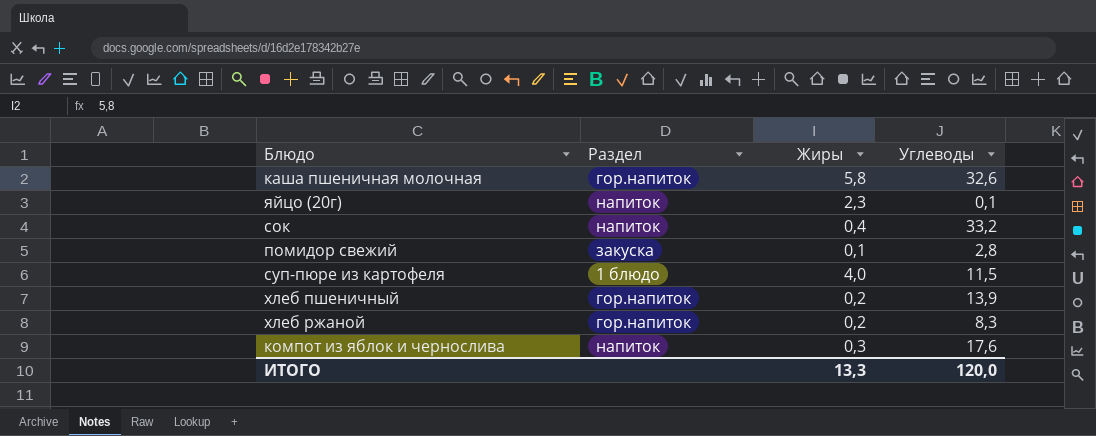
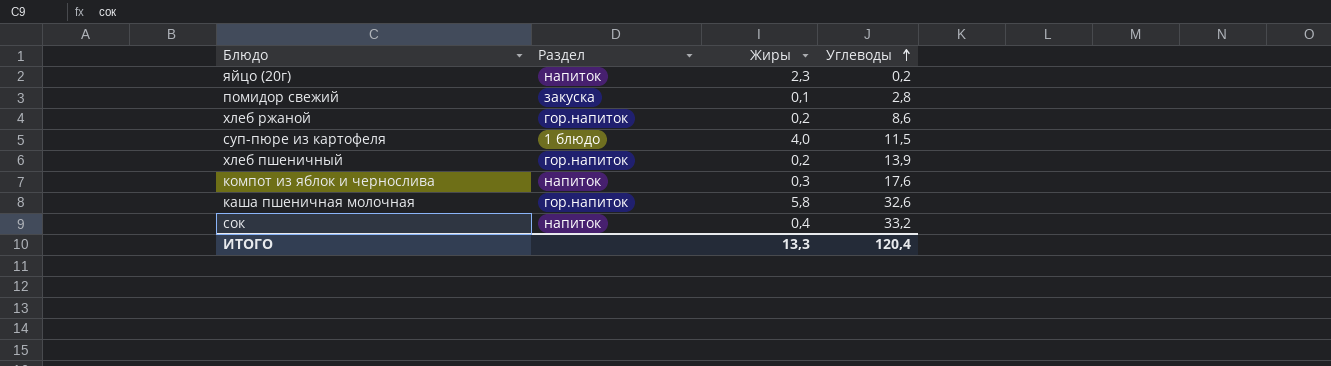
row order: none -> Углеводы ascending
яйцо (20г) | Углеводы: 0,1 -> 0,2
хлеб ржаной | Углеводы: 8,3 -> 8,6
ИТОГО | Углеводы: 120,0 -> 120,4

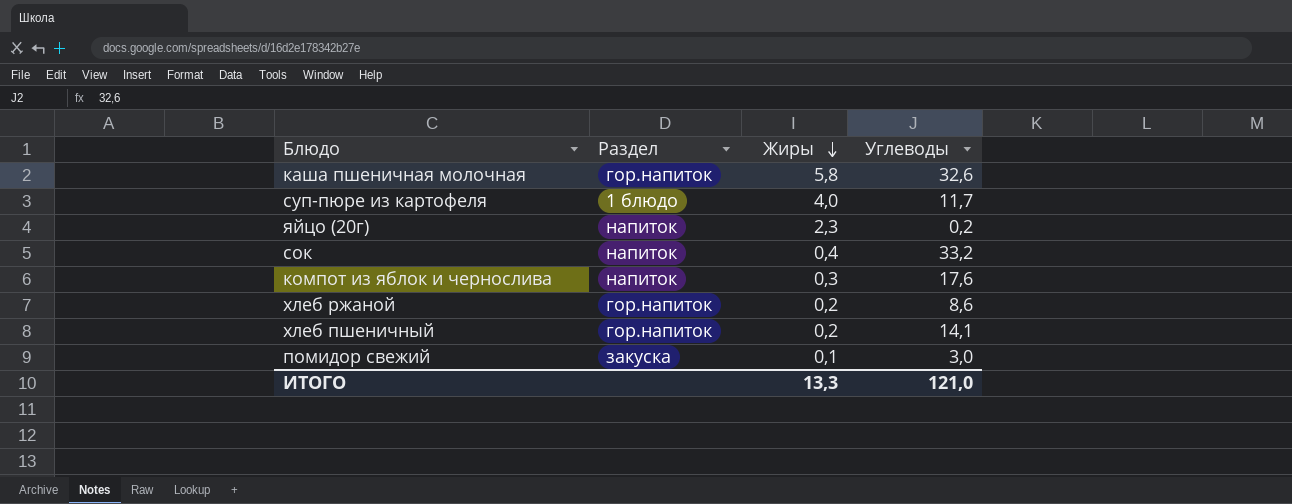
row order: Углеводы ascending -> Жиры descending
суп-пюре из картофеля | Углеводы: 11,5 -> 11,7
хлеб пшеничный | Углеводы: 13,9 -> 14,1
помидор свежий | Углеводы: 2,8 -> 3,0
ИТОГО | Углеводы: 120,4 -> 121,0

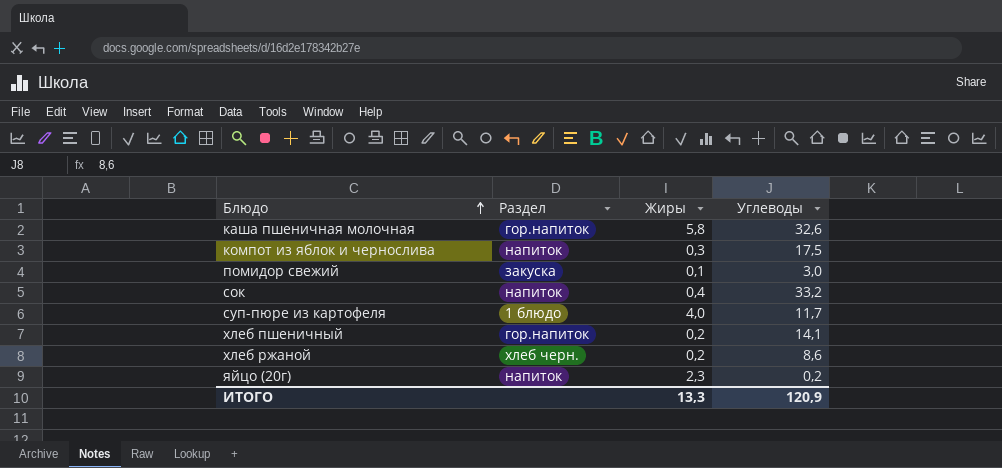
row order: Жиры descending -> Блюдо ascending
компот из яблок и чернослива | Углеводы: 17,6 -> 17,5
хлеб ржаной | Раздел: гор.напиток -> хлеб черн.
ИТОГО | Углеводы: 121,0 -> 120,9

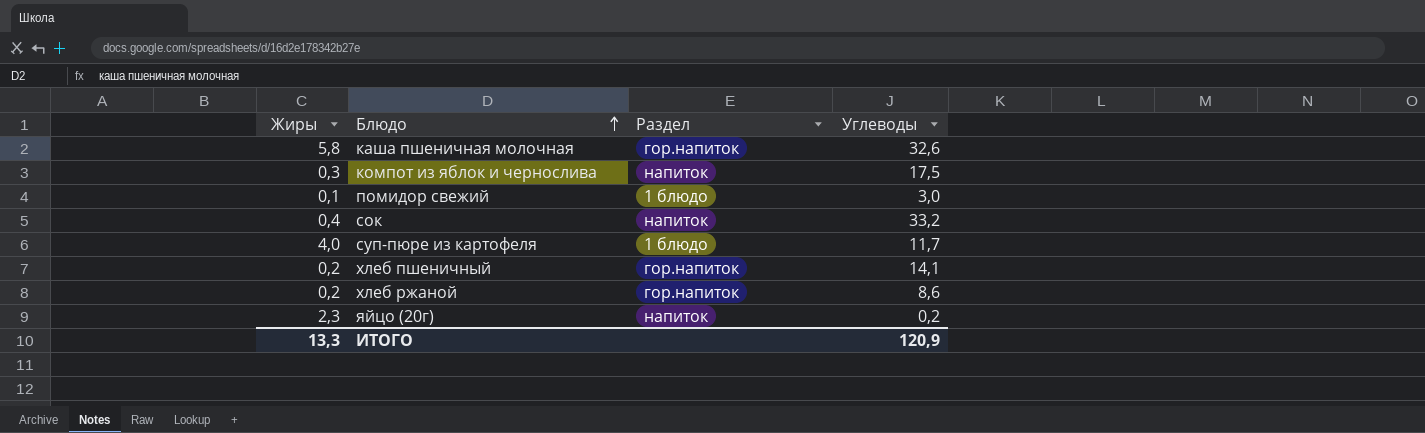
column Жиры | position: 3 -> 1
помидор свежий | Раздел: закуска -> 1 блюдо
хлеб ржаной | Раздел: хлеб черн. -> гор.напиток

